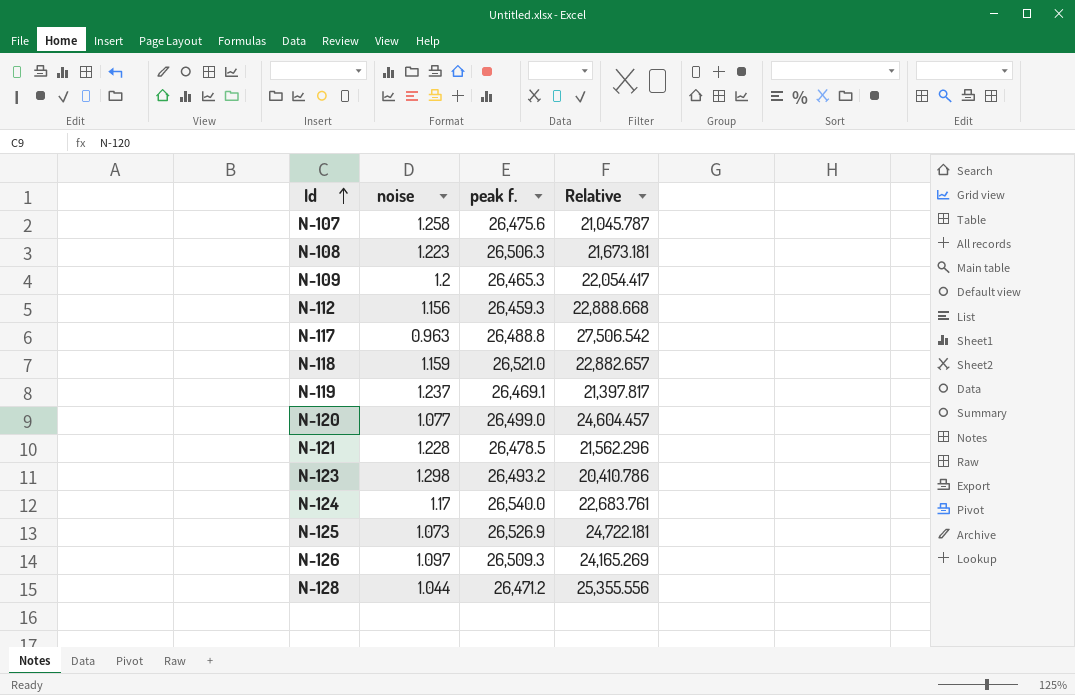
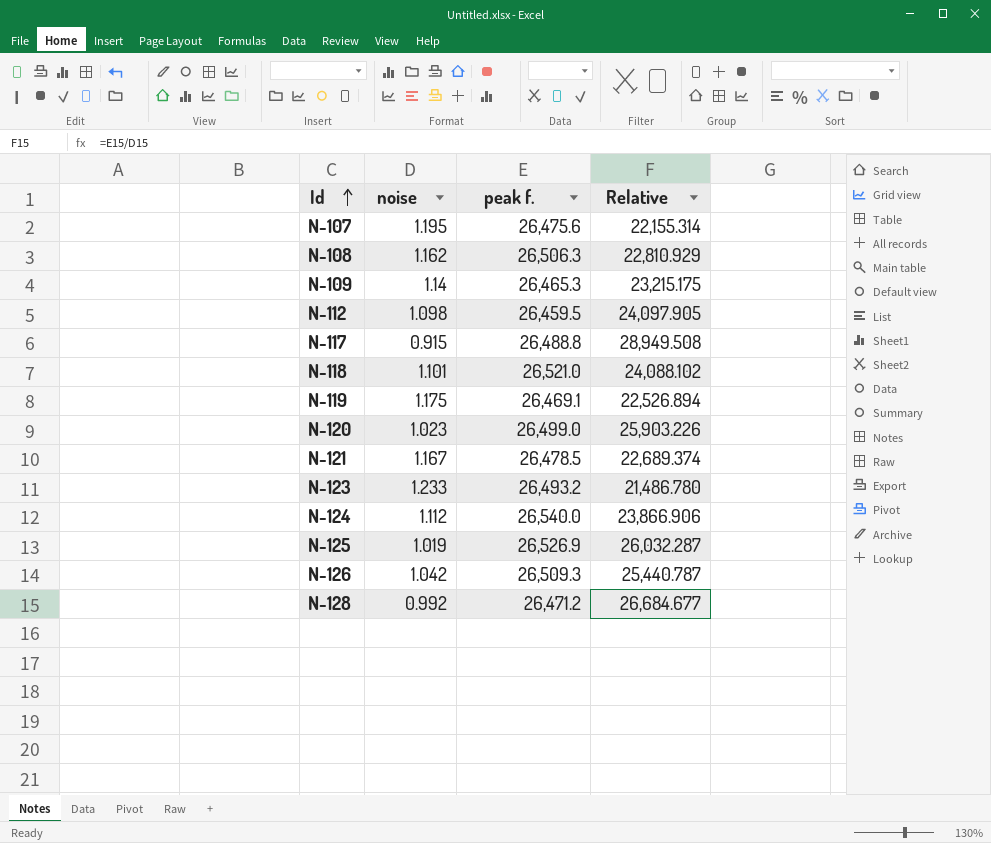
N-107 | noise: 1.258 -> 1.195
N-107 | Relative: 21,045.787 -> 22,155.314
N-108 | noise: 1.223 -> 1.162
N-108 | Relative: 21,673.181 -> 22,810.929
N-109 | noise: 1.2 -> 1.14
N-109 | Relative: 22,054.417 -> 23,215.175
N-112 | noise: 1.156 -> 1.098
N-112 | peak f.: 26,459.3 -> 26,459.5
N-112 | Relative: 22,888.668 -> 24,097.905
N-117 | noise: 0.963 -> 0.915
N-117 | Relative: 27,506.542 -> 28,949.508
N-118 | noise: 1.159 -> 1.101
N-118 | Relative: 22,882.657 -> 24,088.102
N-119 | noise: 1.237 -> 1.175
N-119 | Relative: 21,397.817 -> 22,526.894
N-120 | noise: 1.077 -> 1.023
N-120 | Relative: 24,604.457 -> 25,903.226
N-121 | noise: 1.228 -> 1.167
N-121 | Relative: 21,562.296 -> 22,689.374
N-123 | noise: 1.298 -> 1.233
N-123 | Relative: 20,410.786 -> 21,486.780
N-124 | noise: 1.17 -> 1.112
N-124 | Relative: 22,683.761 -> 23,866.906
N-125 | noise: 1.073 -> 1.019
N-125 | Relative: 24,722.181 -> 26,032.287
N-126 | noise: 1.097 -> 1.042
N-126 | Relative: 24,165.269 -> 25,440.787
N-128 | noise: 1.044 -> 0.992
N-128 | Relative: 25,355.556 -> 26,684.677

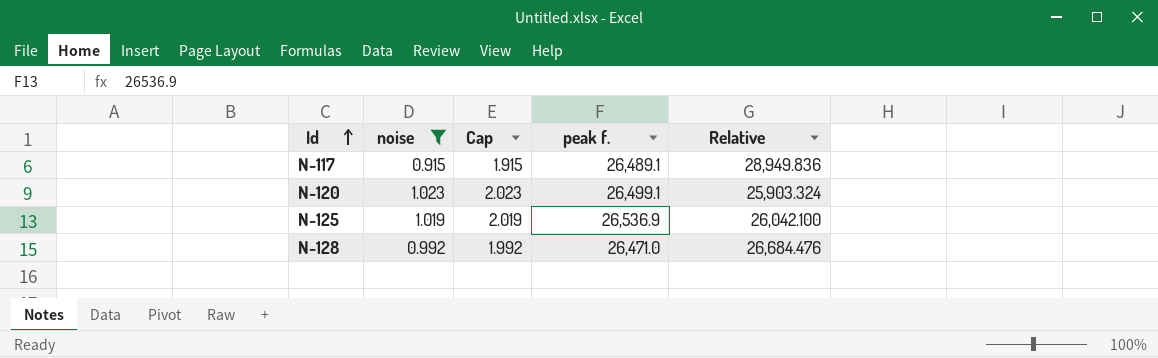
filter: none -> noise <= 1.023
column Cap | formula: none -> [noise] + 1
N-117 | peak f.: 26,488.8 -> 26,489.1
N-117 | Relative: 28,949.508 -> 28,949.836
N-120 | peak f.: 26,499.0 -> 26,499.1
N-120 | Relative: 25,903.226 -> 25,903.324
N-125 | peak f.: 26,526.9 -> 26,536.9
N-125 | Relative: 26,032.287 -> 26,042.100
N-128 | peak f.: 26,471.2 -> 26,471.0
N-128 | Relative: 26,684.677 -> 26,684.476

